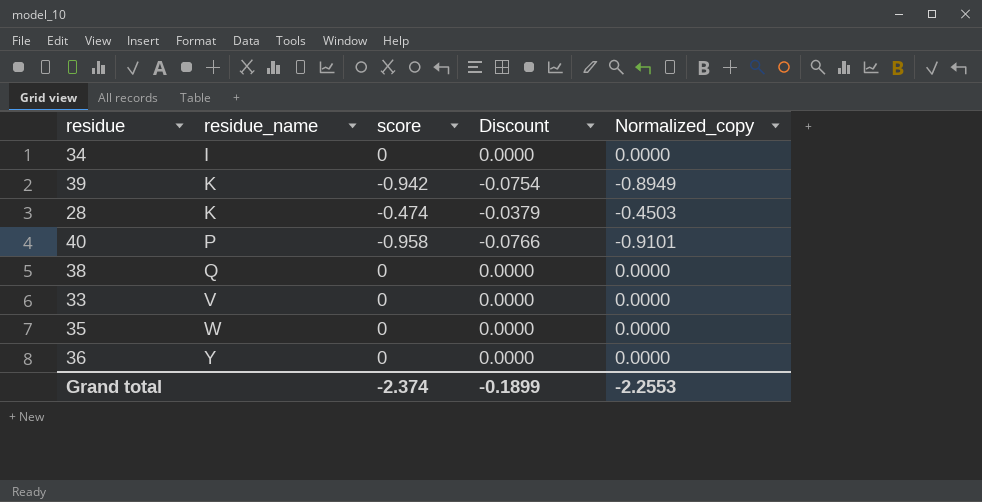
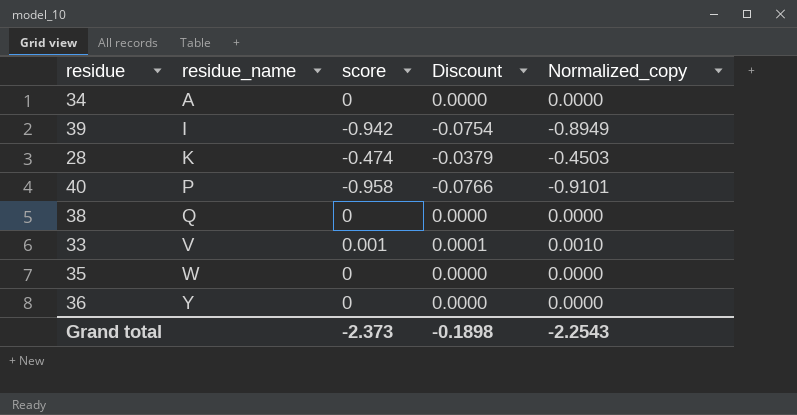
34 | residue_name: I -> A
39 | residue_name: K -> I
33 | score: 0 -> 0.001
33 | Discount: 0.0000 -> 0.0001
33 | Normalized_copy: 0.0000 -> 0.0010
Grand total | score: -2.374 -> -2.373
Grand total | Discount: -0.1899 -> -0.1898
Grand total | Normalized_copy: -2.2553 -> -2.2543

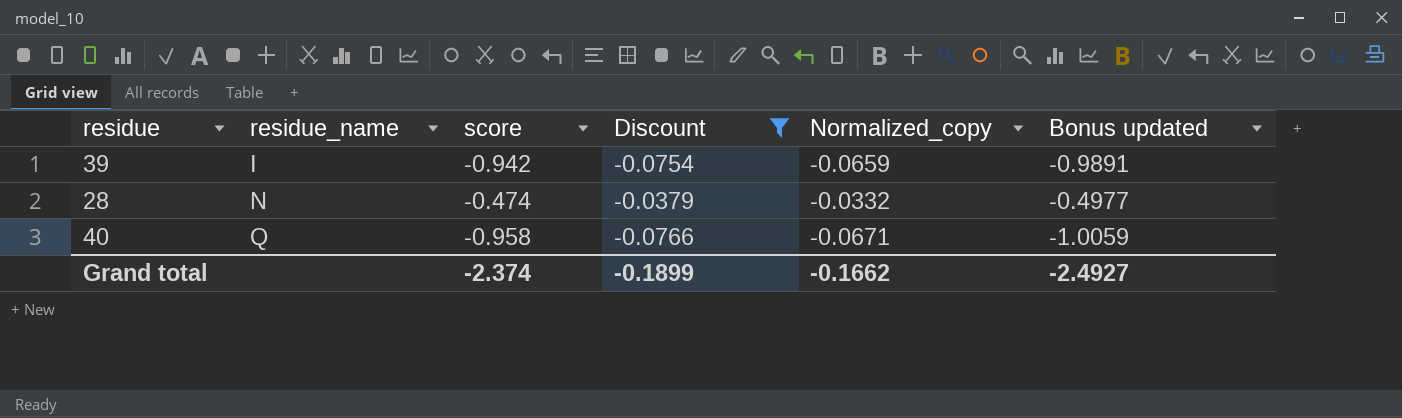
filter: none -> Discount <= -0.0379
column Normalized_copy | formula: [score] * 0.95 -> [score] * 0.07
column Bonus updated | formula: none -> [score] * 1.05
28 | residue_name: K -> N
40 | residue_name: P -> Q
Grand total | score: -2.373 -> -2.374
Grand total | Discount: -0.1898 -> -0.1899
Grand total | Normalized_copy: -2.2543 -> -0.1662

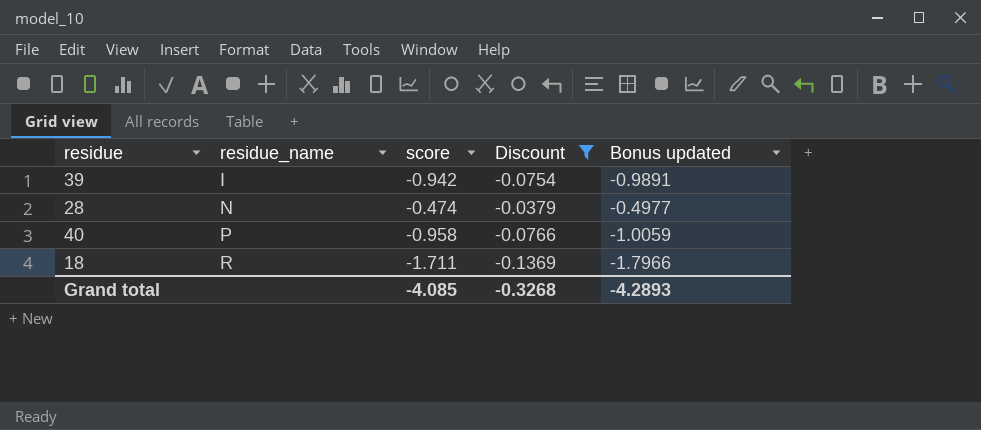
column Normalized_copy | formula: [score] * 0.07 -> none
40 | residue_name: Q -> P
row 18: none -> R | -1.711 | -0.1369 | -1.7966
Grand total | score: -2.374 -> -4.085
Grand total | Discount: -0.1899 -> -0.3268
Grand total | Bonus updated: -2.4927 -> -4.2893

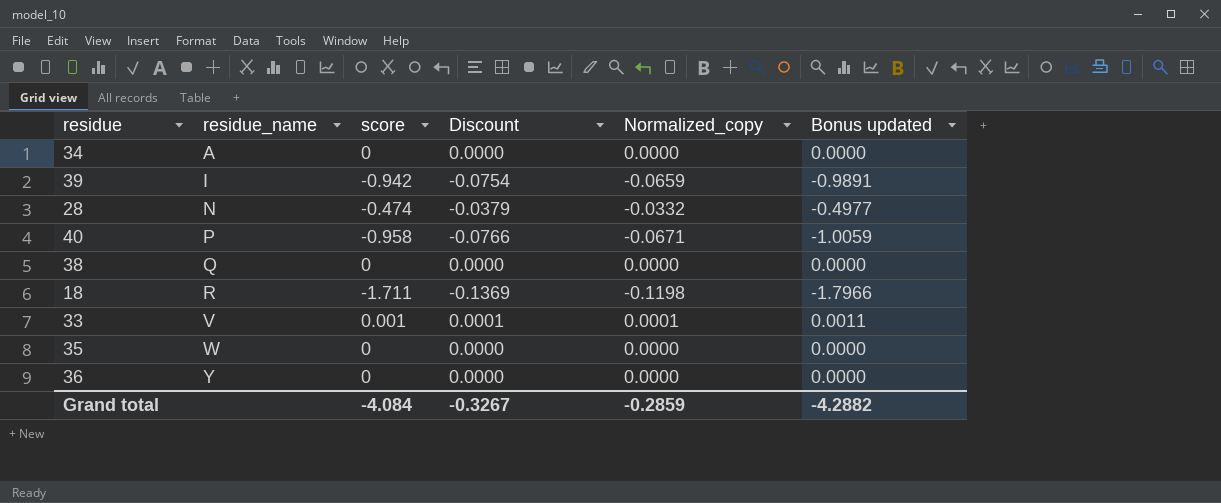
filter: Discount <= -0.0379 -> none
column Normalized_copy | formula: none -> [score] * 0.07
Grand total | score: -4.085 -> -4.084
Grand total | Discount: -0.3268 -> -0.3267
Grand total | Bonus updated: -4.2893 -> -4.2882

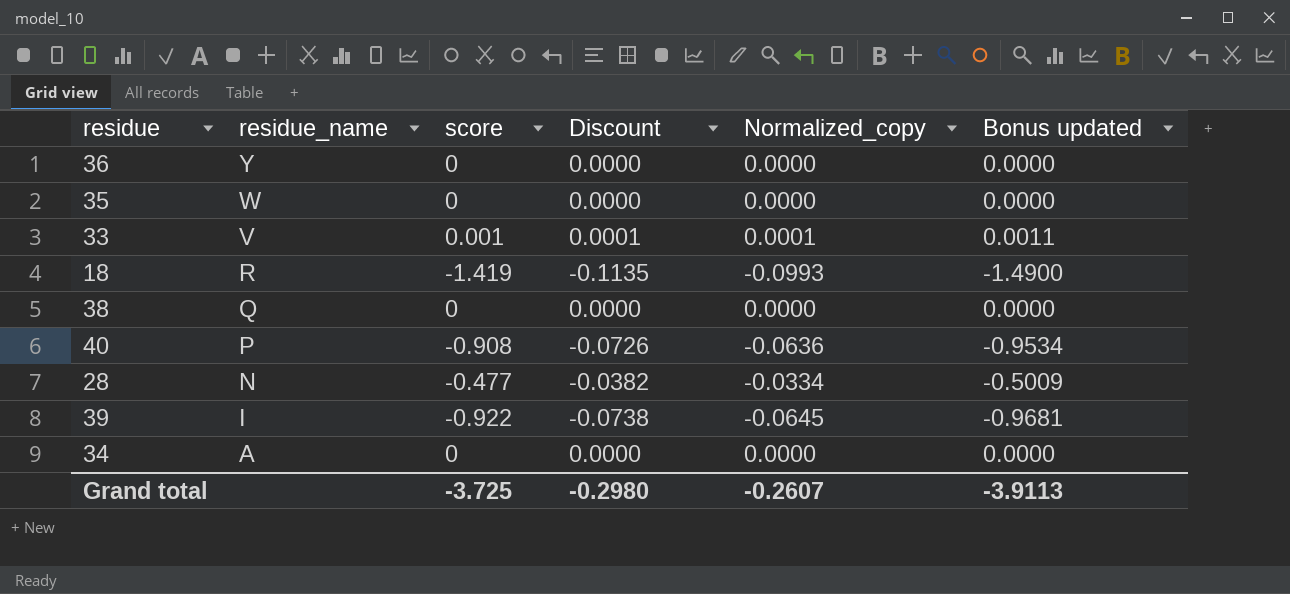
row order: residue_name ascending -> residue_name descending
18 | score: -1.711 -> -1.419
18 | Discount: -0.1369 -> -0.1135
18 | Normalized_copy: -0.1198 -> -0.0993
18 | Bonus updated: -1.7966 -> -1.4900
40 | score: -0.958 -> -0.908
40 | Discount: -0.0766 -> -0.0726
40 | Normalized_copy: -0.0671 -> -0.0636
40 | Bonus updated: -1.0059 -> -0.9534
28 | score: -0.474 -> -0.477
28 | Discount: -0.0379 -> -0.0382
28 | Normalized_copy: -0.0332 -> -0.0334
28 | Bonus updated: -0.4977 -> -0.5009
39 | score: -0.942 -> -0.922
39 | Discount: -0.0754 -> -0.0738
39 | Normalized_copy: -0.0659 -> -0.0645
39 | Bonus updated: -0.9891 -> -0.9681
Grand total | score: -4.084 -> -3.725
Grand total | Discount: -0.3267 -> -0.2980
Grand total | Normalized_copy: -0.2859 -> -0.2607
Grand total | Bonus updated: -4.2882 -> -3.9113

